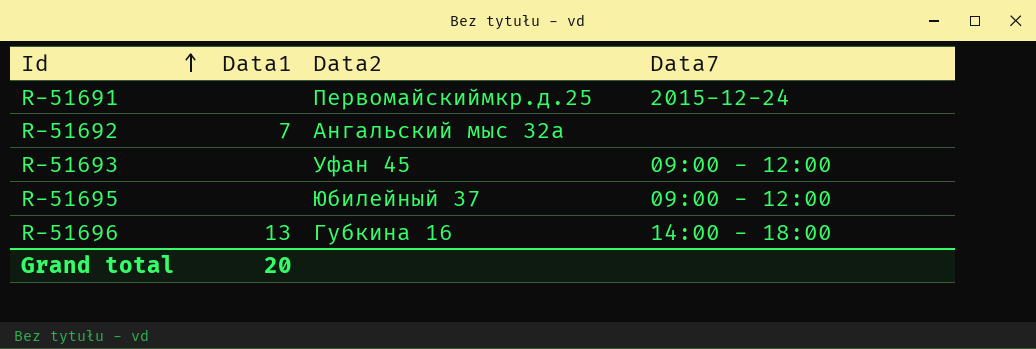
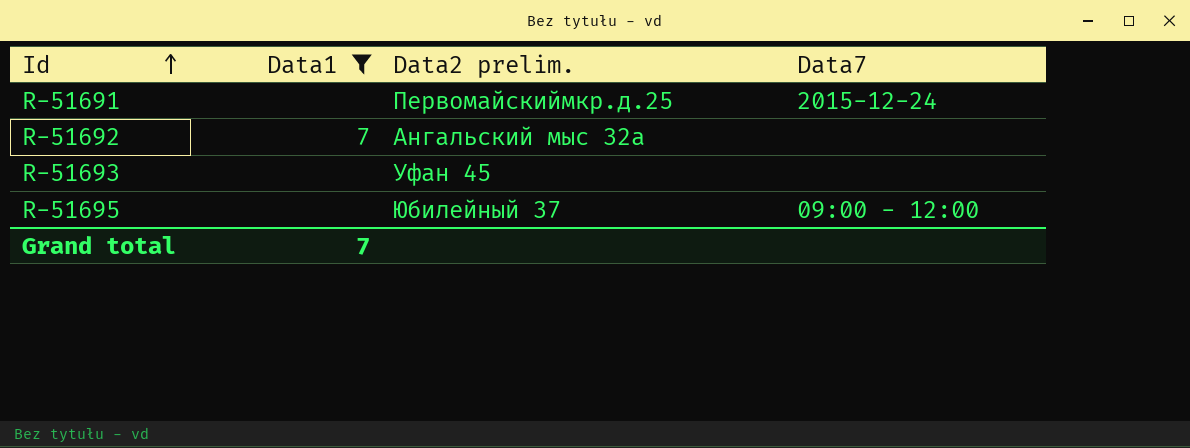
filter: none -> Data1 != 13
column name: Data2 -> Data2 prelim.
R-51693 | Data7: 09:00 - 12:00 -> none
Grand total | Data1: 20 -> 7

